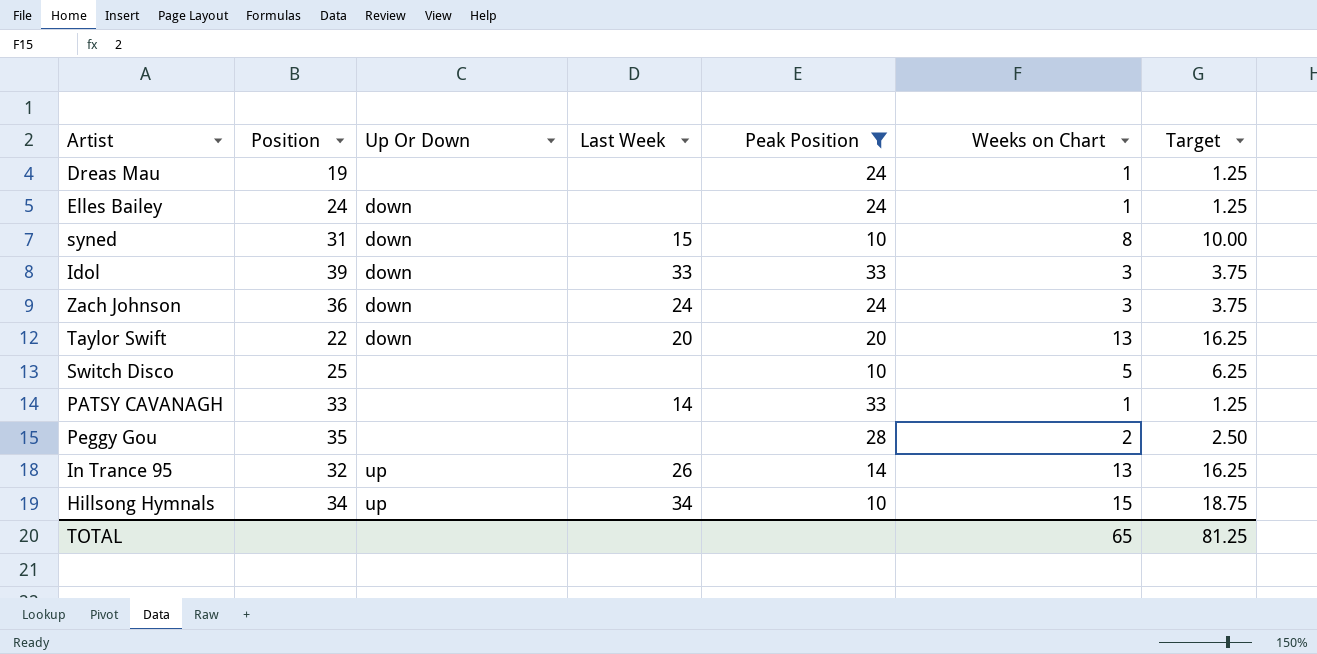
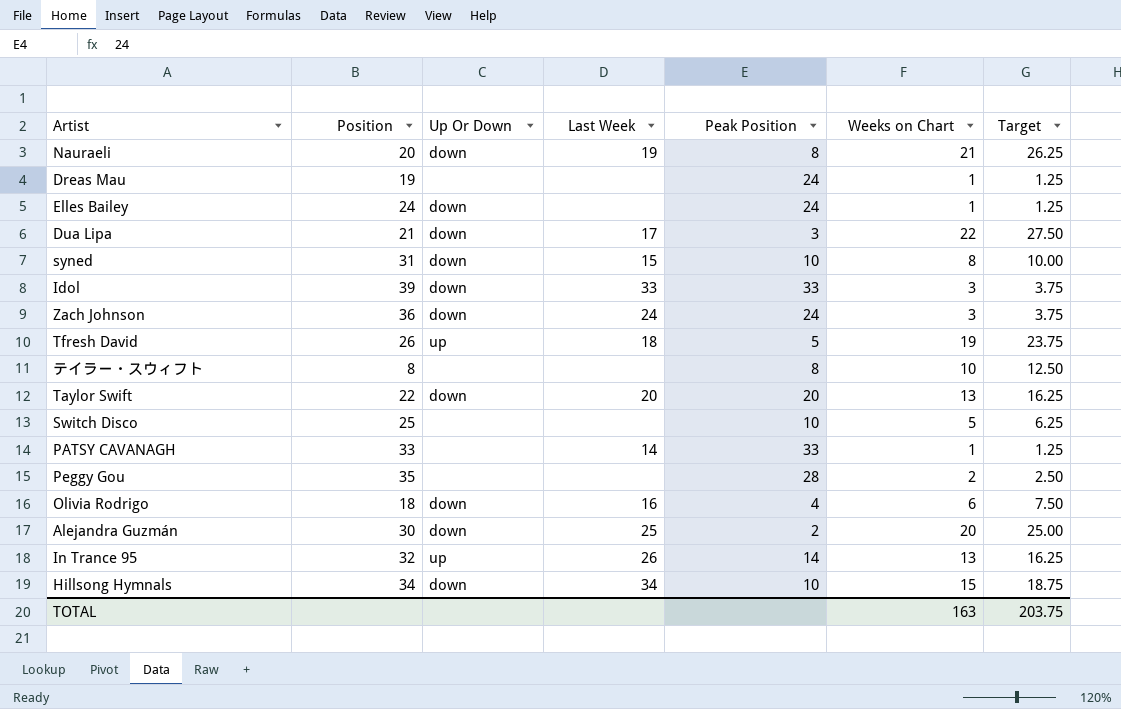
filter: Peak Position >= 10 -> none
Hillsong Hymnals | Up Or Down: up -> down
TOTAL | Weeks on Chart: 65 -> 163
TOTAL | Target: 81.25 -> 203.75

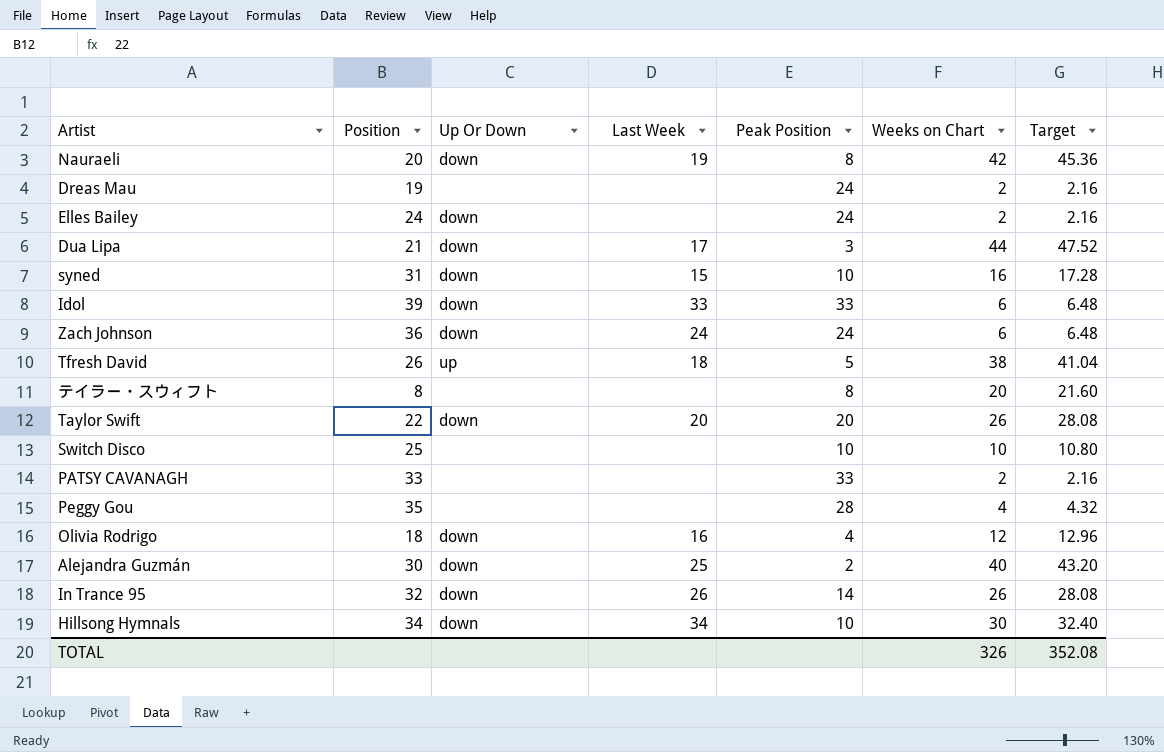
column Target | formula: [Weeks on Chart] * 1.25 -> [Weeks on Chart] * 1.08
Nauraeli | Weeks on Chart: 21 -> 42
Dreas Mau | Weeks on Chart: 1 -> 2
Elles Bailey | Weeks on Chart: 1 -> 2
Dua Lipa | Weeks on Chart: 22 -> 44
syned | Weeks on Chart: 8 -> 16
Idol | Weeks on Chart: 3 -> 6
Zach Johnson | Weeks on Chart: 3 -> 6
Tfresh David | Weeks on Chart: 19 -> 38
テイラー・スウィフト | Weeks on Chart: 10 -> 20
Taylor Swift | Weeks on Chart: 13 -> 26
Switch Disco | Weeks on Chart: 5 -> 10
PATSY CAVANAGH | Last Week: 14 -> none
PATSY CAVANAGH | Weeks on Chart: 1 -> 2
Peggy Gou | Weeks on Chart: 2 -> 4
Olivia Rodrigo | Weeks on Chart: 6 -> 12
Alejandra Guzmán | Weeks on Chart: 20 -> 40
In Trance 95 | Up Or Down: up -> down
In Trance 95 | Weeks on Chart: 13 -> 26
Hillsong Hymnals | Weeks on Chart: 15 -> 30
TOTAL | Weeks on Chart: 163 -> 326
TOTAL | Target: 203.75 -> 352.08

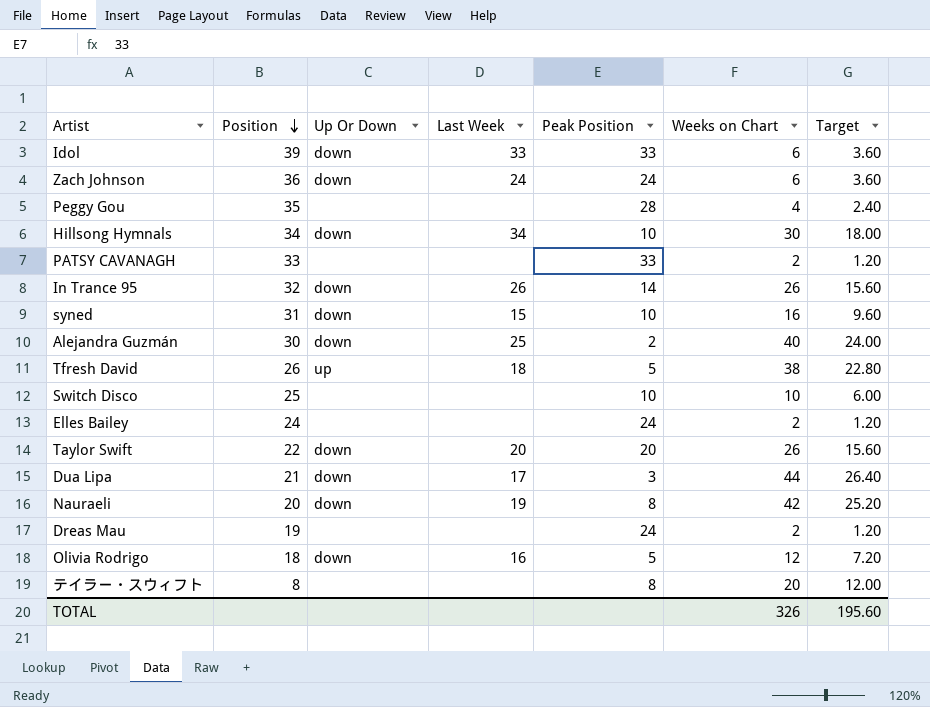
row order: none -> Position descending
column Target | formula: [Weeks on Chart] * 1.08 -> [Weeks on Chart] * 0.6
Elles Bailey | Up Or Down: down -> none
Olivia Rodrigo | Peak Position: 4 -> 5
TOTAL | Target: 352.08 -> 195.60

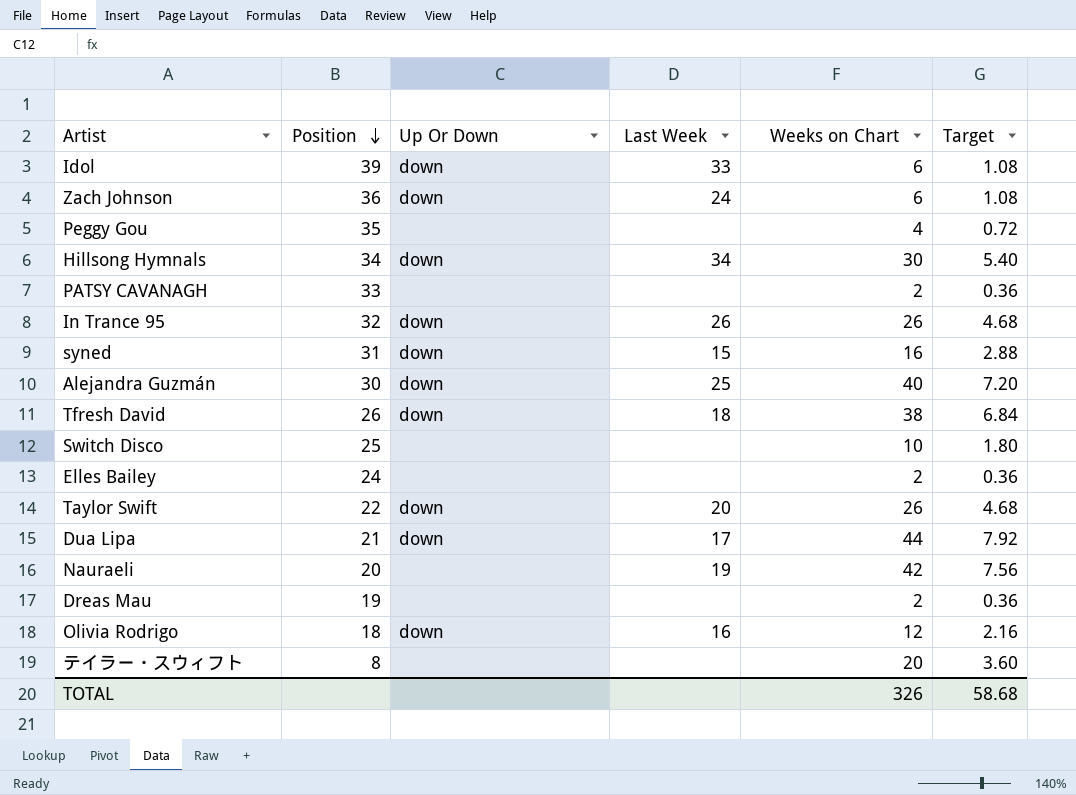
column Peak Position | position: 5 -> none
column Target | formula: [Weeks on Chart] * 0.6 -> [Weeks on Chart] * 0.18
Tfresh David | Up Or Down: up -> down
Nauraeli | Up Or Down: down -> none
TOTAL | Target: 195.60 -> 58.68

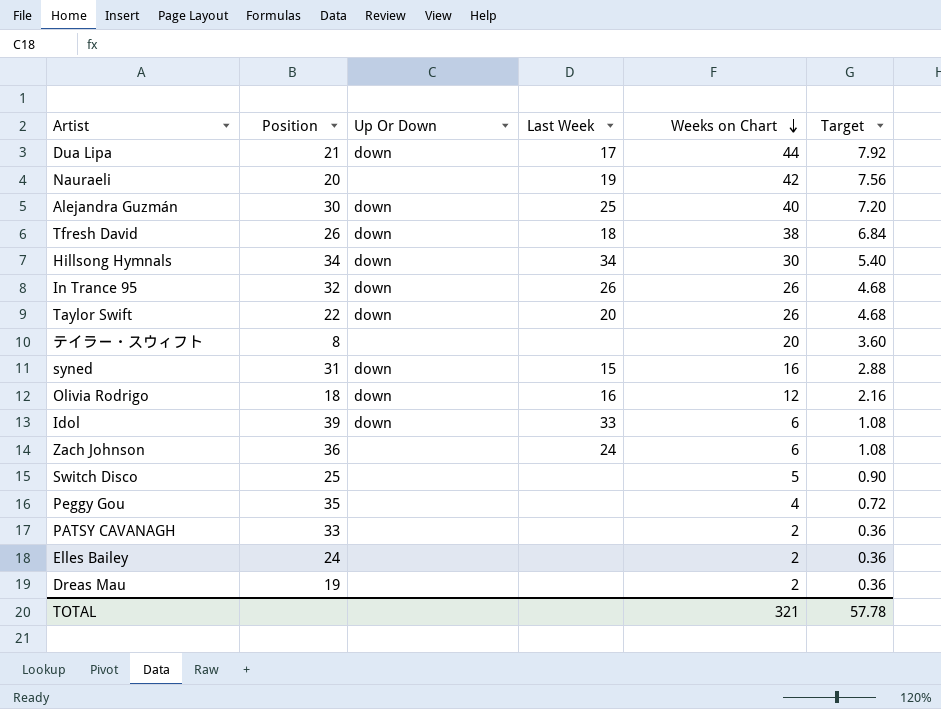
row order: Position descending -> Weeks on Chart descending
Zach Johnson | Up Or Down: down -> none
Switch Disco | Weeks on Chart: 10 -> 5
Switch Disco | Target: 1.80 -> 0.90
TOTAL | Weeks on Chart: 326 -> 321
TOTAL | Target: 58.68 -> 57.78

